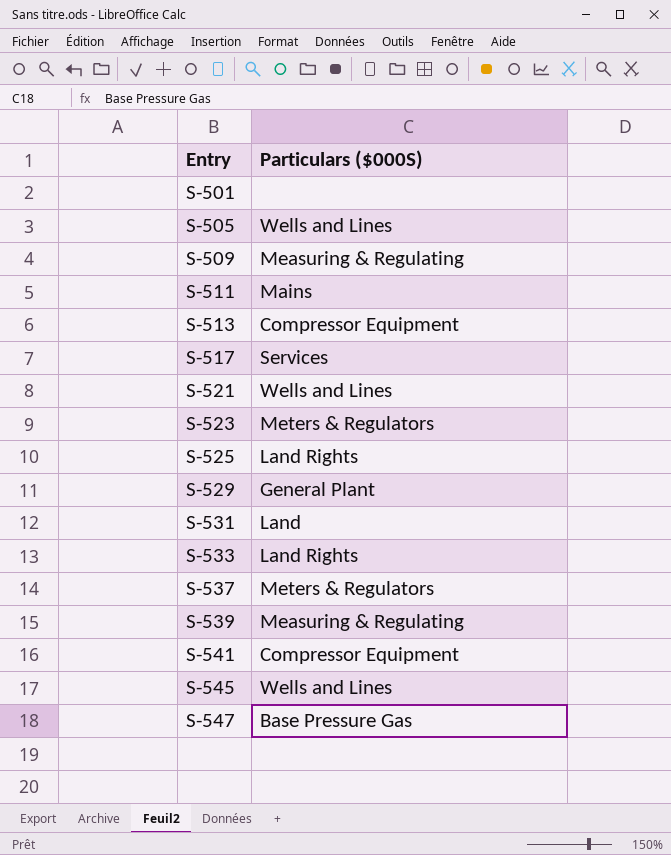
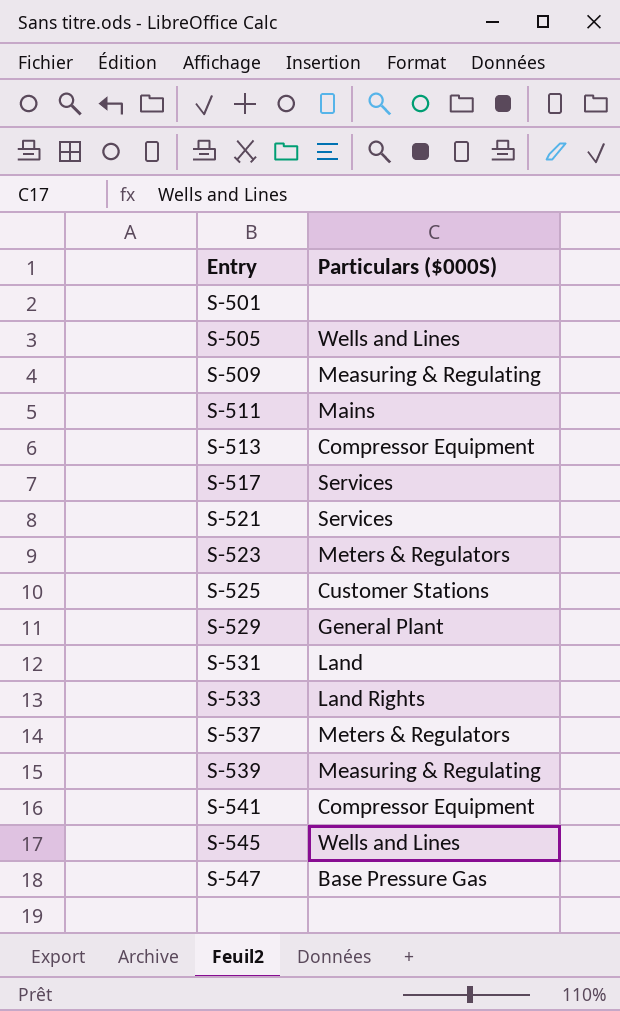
S-521 | Particulars ($000S): Wells and Lines -> Services
S-525 | Particulars ($000S): Land Rights -> Customer Stations

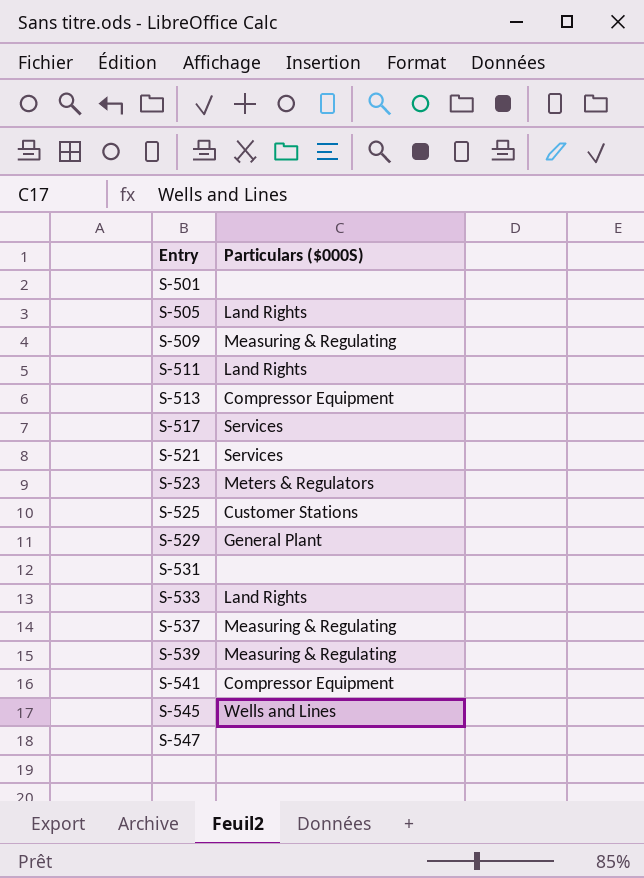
S-505 | Particulars ($000S): Wells and Lines -> Land Rights
S-511 | Particulars ($000S): Mains -> Land Rights
S-531 | Particulars ($000S): Land -> none
S-537 | Particulars ($000S): Meters & Regulators -> Measuring & Regulating
S-547 | Particulars ($000S): Base Pressure Gas -> none

